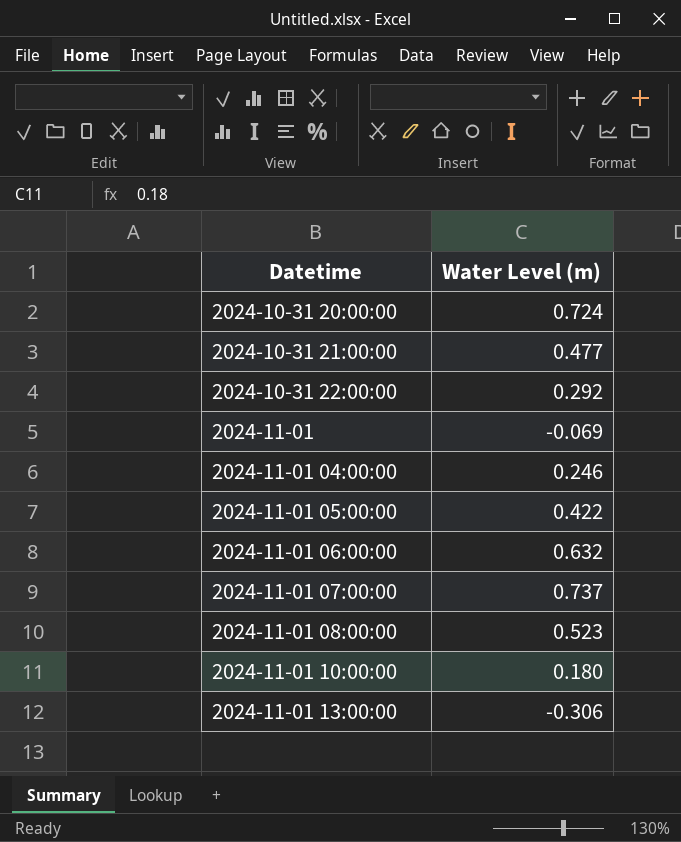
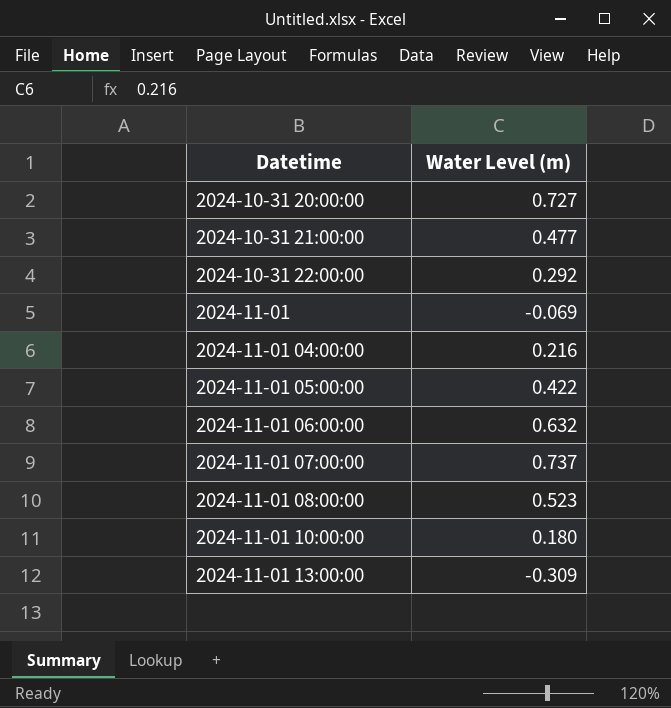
2024-10-31 20:00:00 | Water Level (m): 0.724 -> 0.727
2024-11-01 04:00:00 | Water Level (m): 0.246 -> 0.216
2024-11-01 13:00:00 | Water Level (m): -0.306 -> -0.309

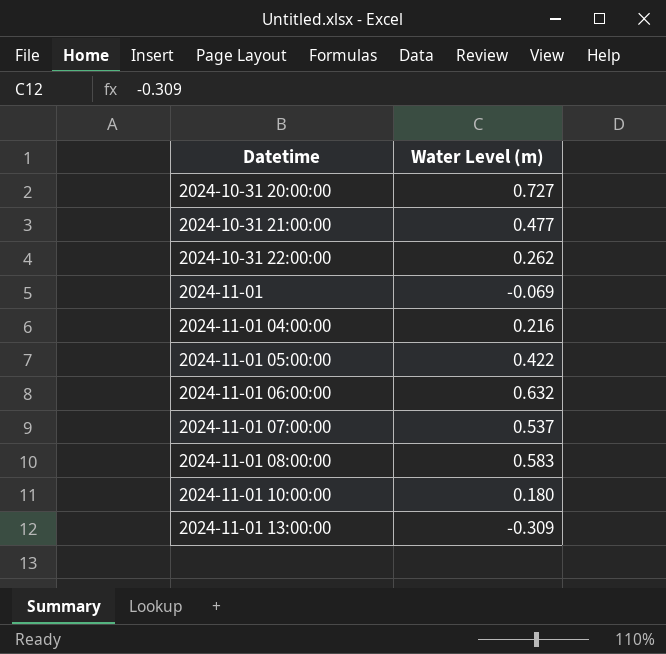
2024-10-31 22:00:00 | Water Level (m): 0.292 -> 0.262
2024-11-01 07:00:00 | Water Level (m): 0.737 -> 0.537
2024-11-01 08:00:00 | Water Level (m): 0.523 -> 0.583

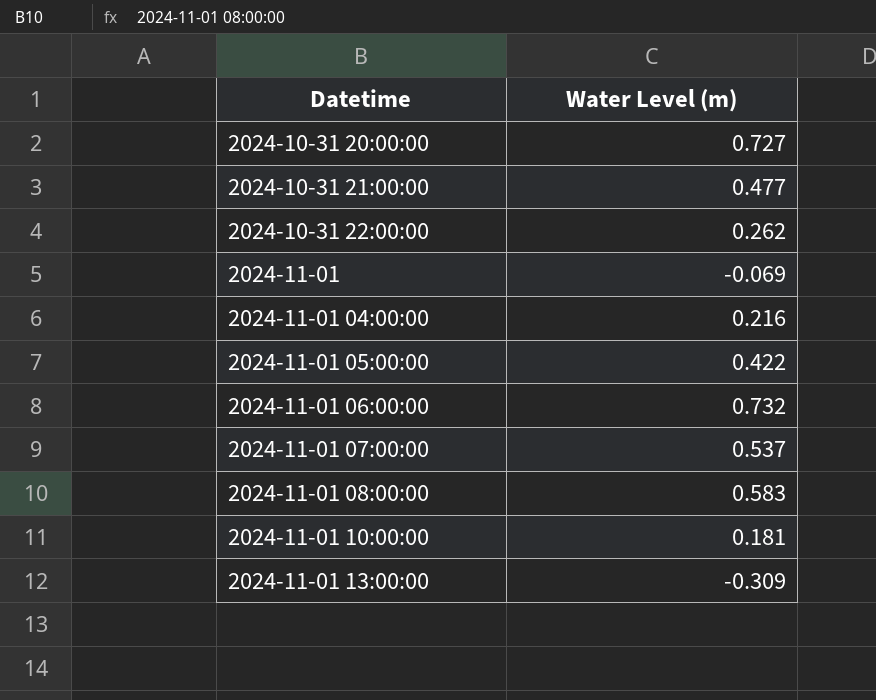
2024-11-01 06:00:00 | Water Level (m): 0.632 -> 0.732
2024-11-01 10:00:00 | Water Level (m): 0.180 -> 0.181

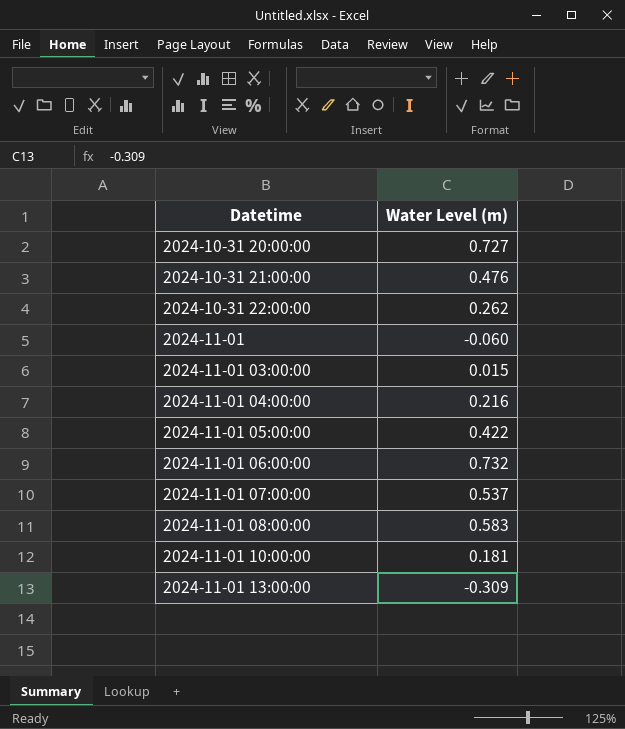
2024-10-31 21:00:00 | Water Level (m): 0.477 -> 0.476
2024-11-01 | Water Level (m): -0.069 -> -0.060
row 2024-11-01 03:00:00: none -> 0.015

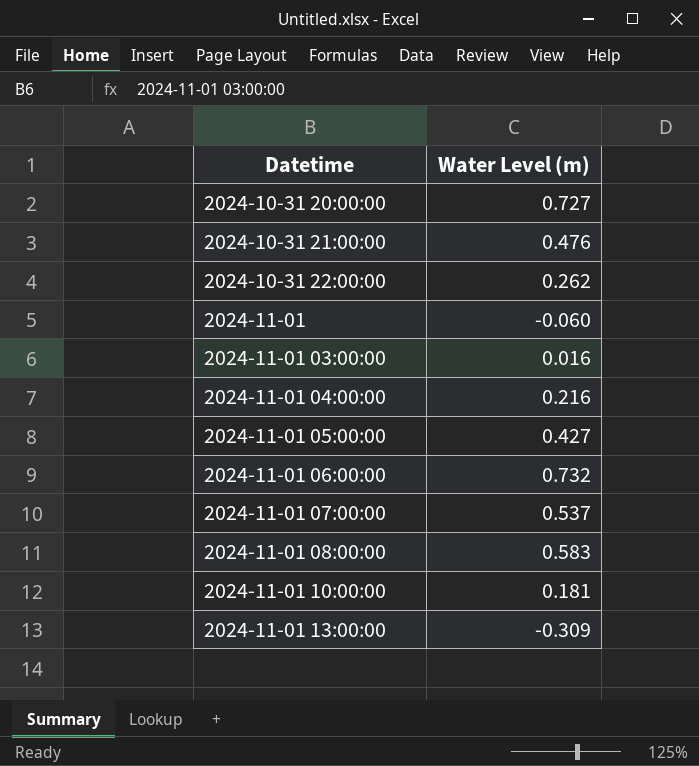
2024-11-01 03:00:00 | Water Level (m): 0.015 -> 0.016
2024-11-01 05:00:00 | Water Level (m): 0.422 -> 0.427

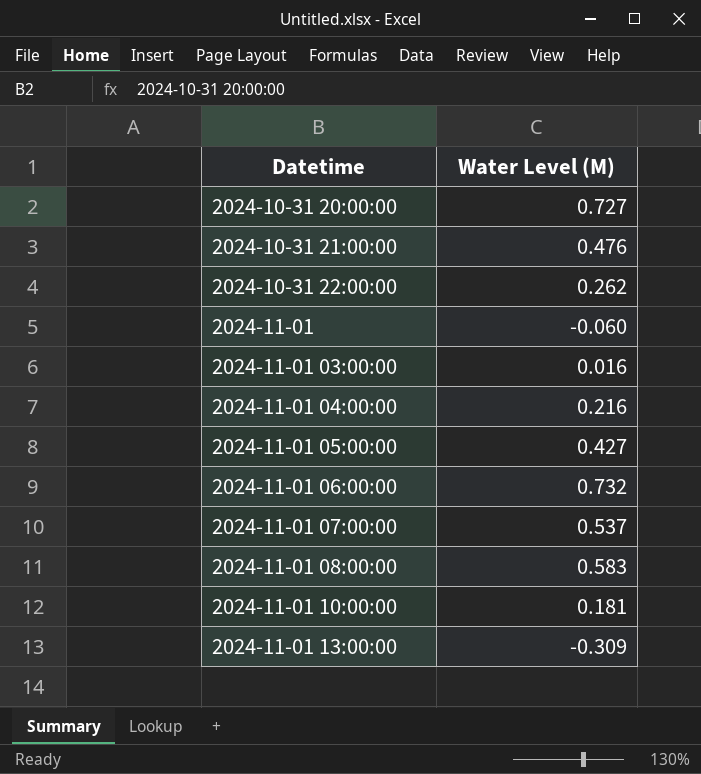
column name: Water Level (m) -> Water Level (M)

